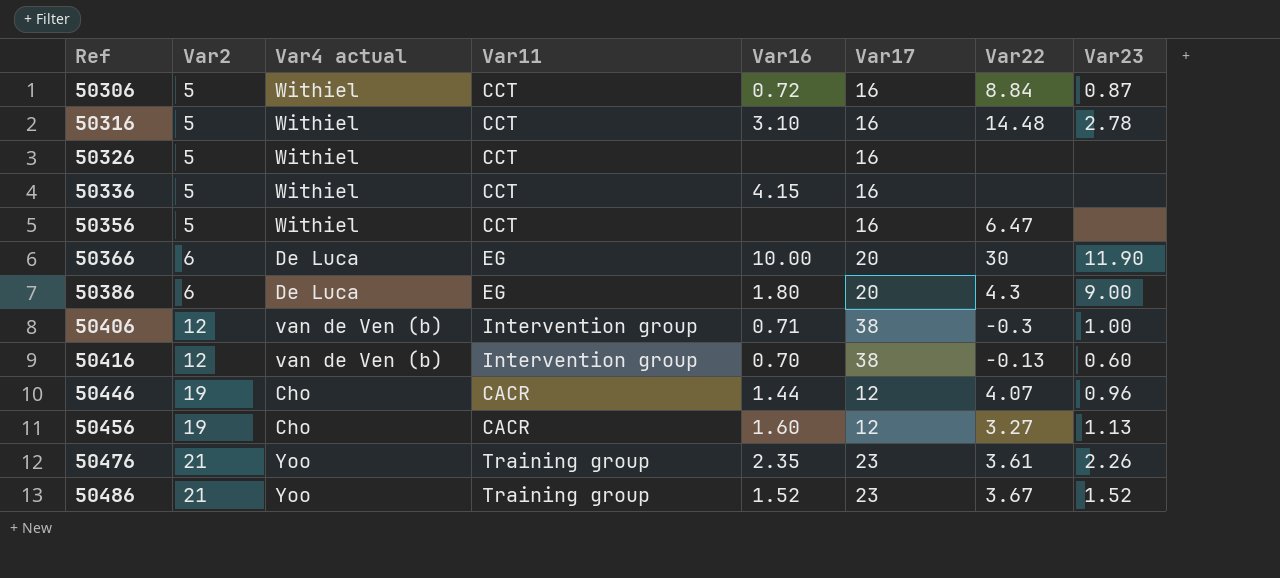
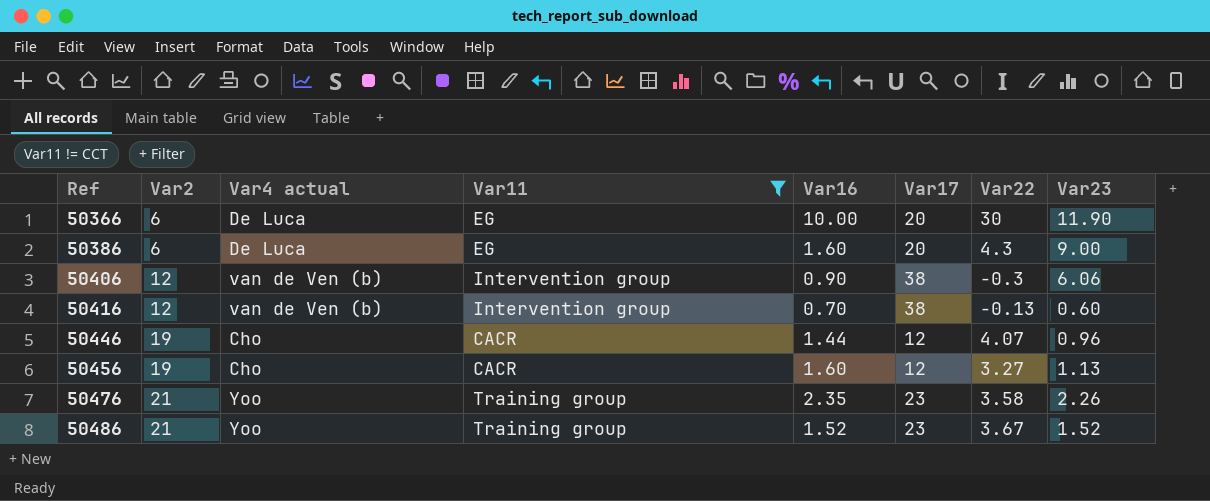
filter: none -> Var11 != CCT
50386 | Var16: 1.80 -> 1.60
50406 | Var16: 0.71 -> 0.90
50406 | Var23: 1.00 -> 6.06
50476 | Var22: 3.61 -> 3.58

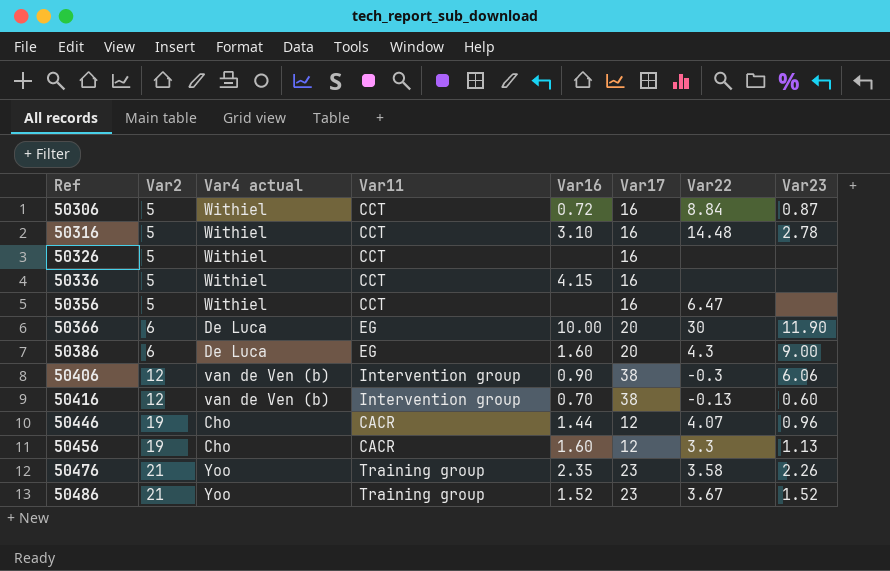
filter: Var11 != CCT -> none
50456 | Var22: 3.27 -> 3.3

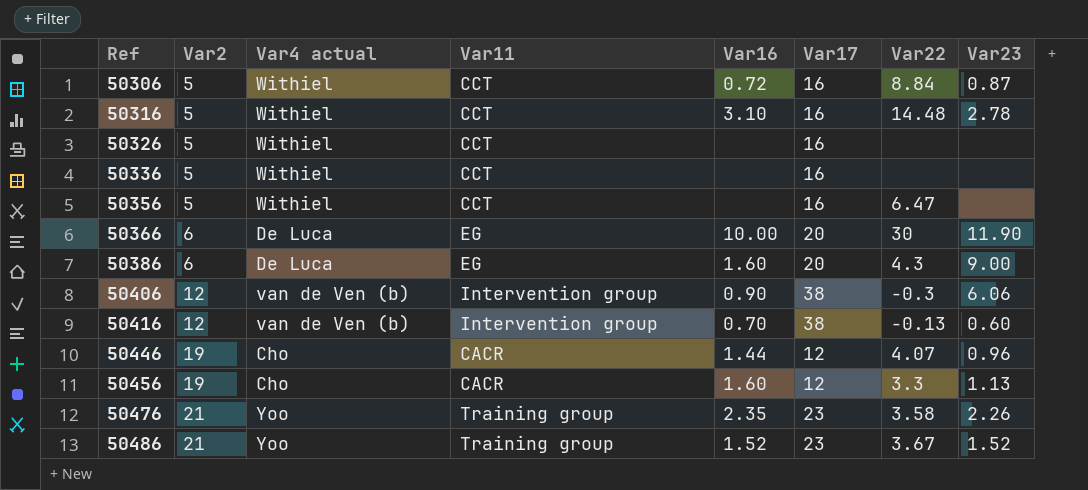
50336 | Var16: 4.15 -> none

